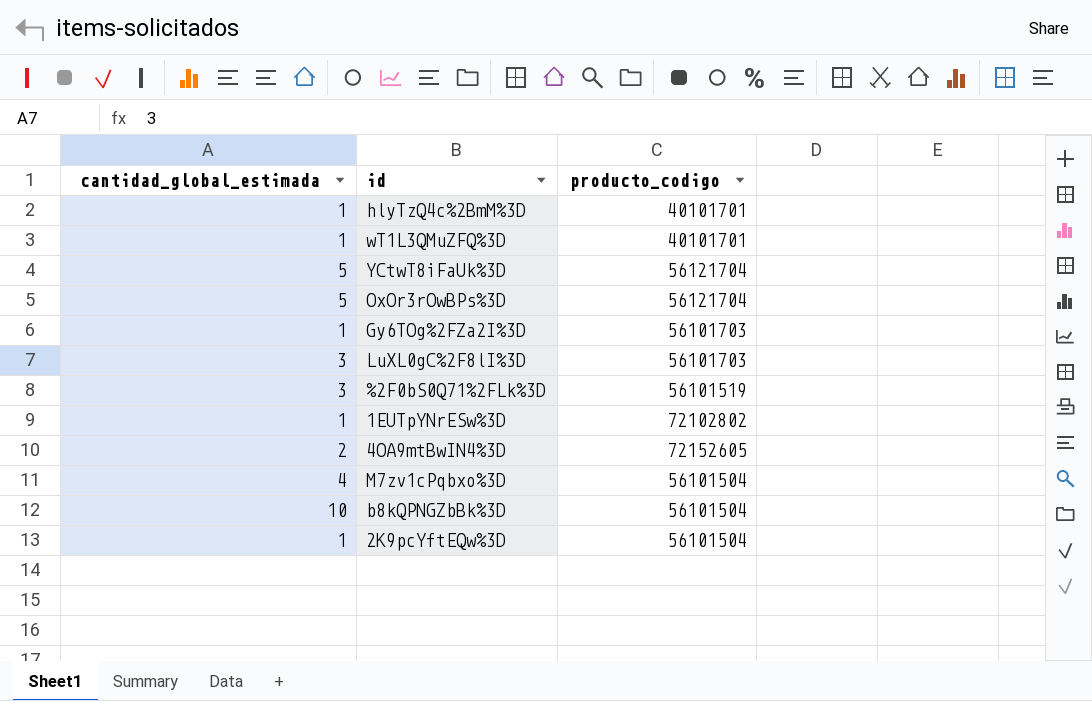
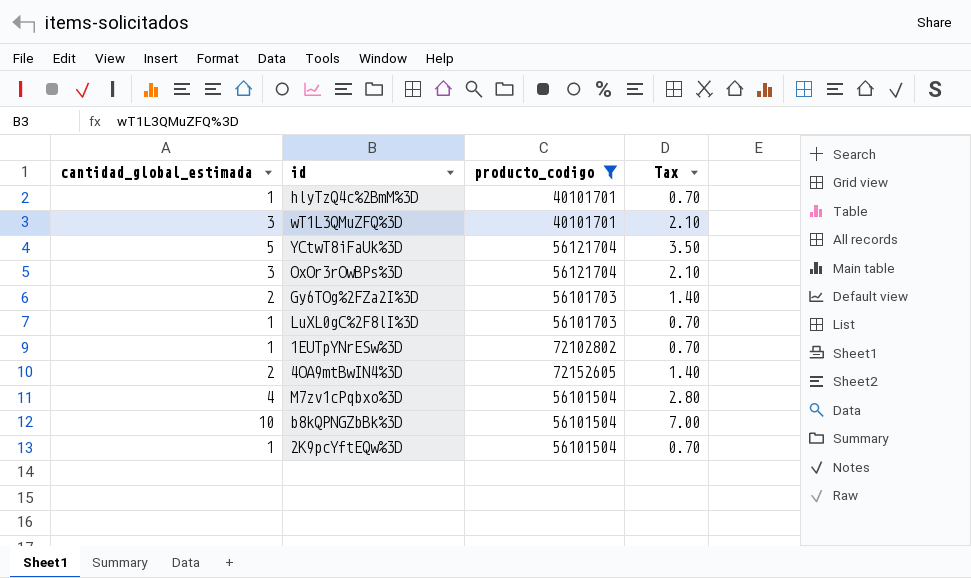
filter: none -> producto_codigo != 56101519
column Tax | formula: none -> [cantidad_global_estimada] * 0.7
wT1L3QMuZFQ%3D | cantidad_global_estimada: 1 -> 3
OxOr3rOwBPs%3D | cantidad_global_estimada: 5 -> 3
Gy6TOg%2FZa2I%3D | cantidad_global_estimada: 1 -> 2
LuXL0gC%2F8lI%3D | cantidad_global_estimada: 3 -> 1

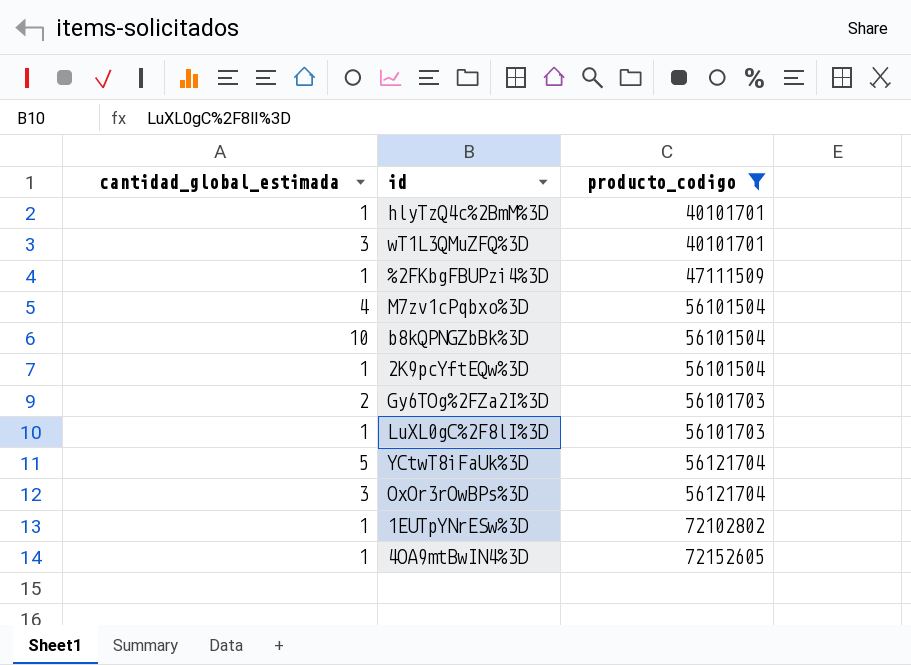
row order: none -> producto_codigo ascending
column Tax | formula: [cantidad_global_estimada] * 0.7 -> none
row %2FKbgFBUPzi4%3D: none -> 1 | 47111509
4OA9mtBwIN4%3D | cantidad_global_estimada: 2 -> 1

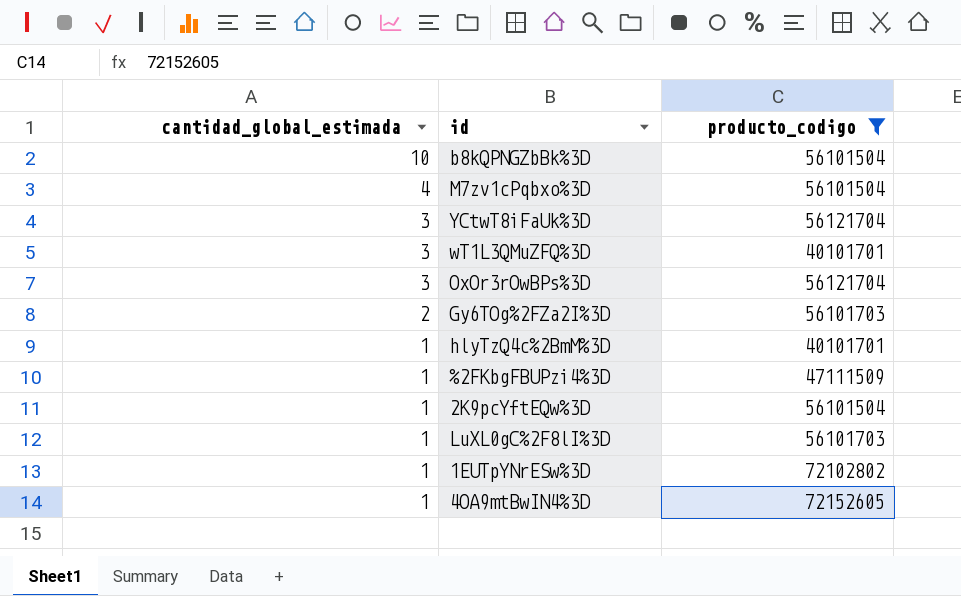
row order: producto_codigo ascending -> cantidad_global_estimada descending
YCtwT8iFaUk%3D | cantidad_global_estimada: 5 -> 3

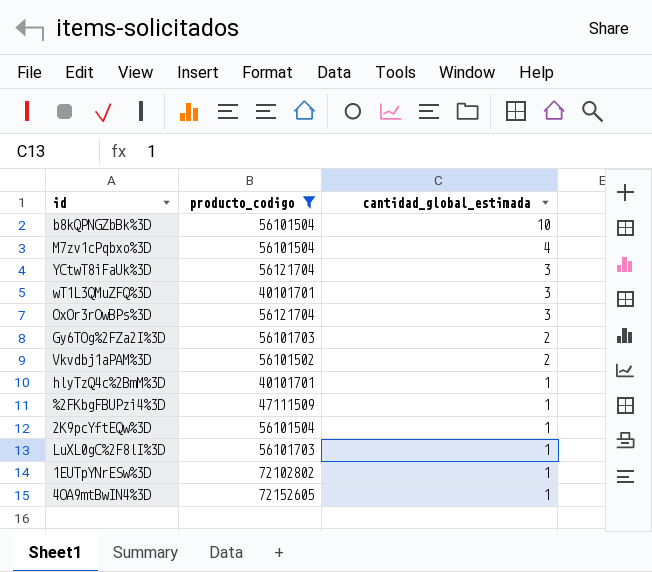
column cantidad_global_estimada | position: 1 -> 3
row Vkvdbj1aPAM%3D: none -> 56101502 | 2

